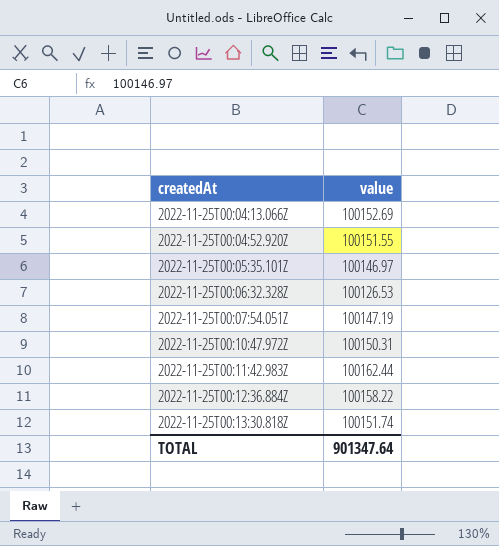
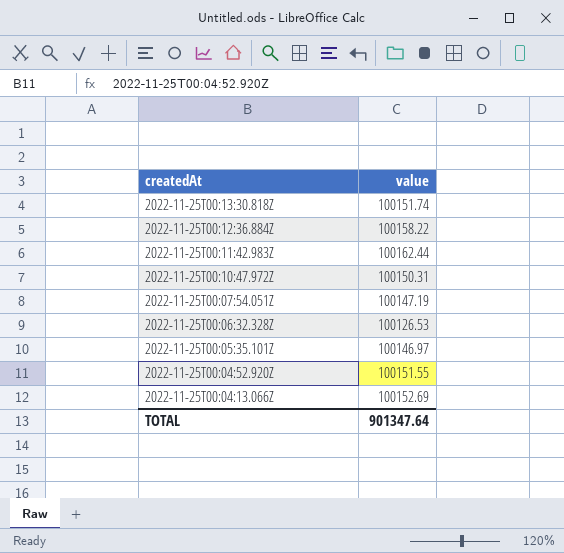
row order: createdAt ascending -> createdAt descending

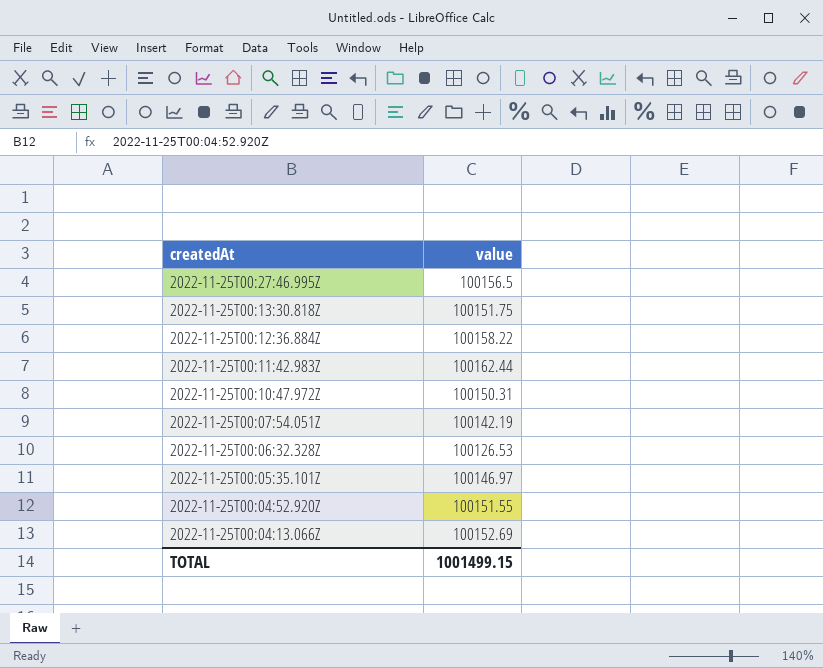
row 2022-11-25T00:27:46.995Z: none -> 100156.5
2022-11-25T00:13:30.818Z | value: 100151.74 -> 100151.75
2022-11-25T00:07:54.051Z | value: 100147.19 -> 100142.19
TOTAL | value: 901347.64 -> 1001499.15

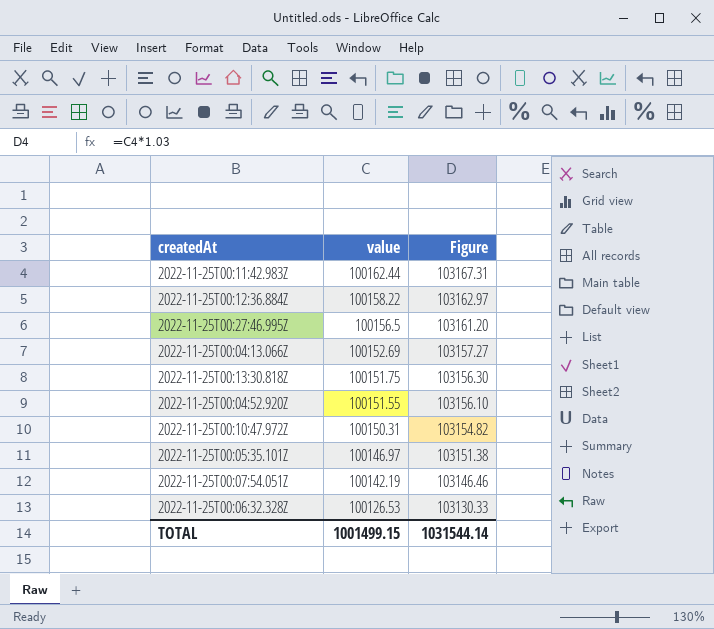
row order: createdAt descending -> value descending
column Figure | formula: none -> [value] * 1.03

